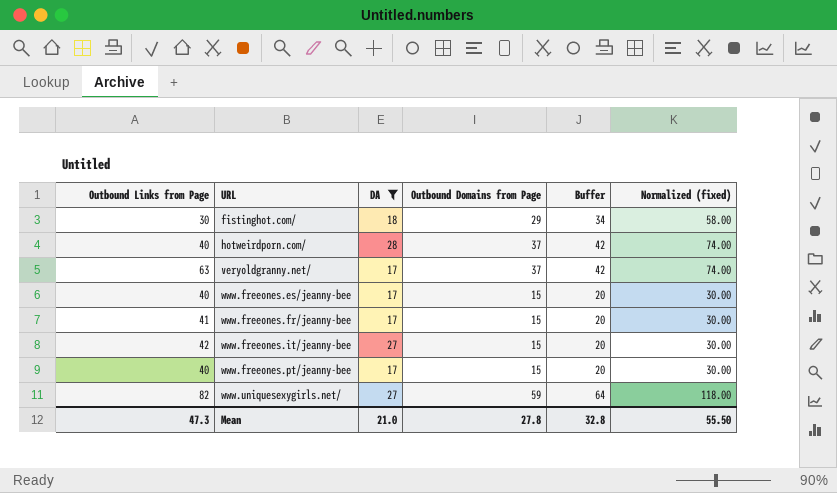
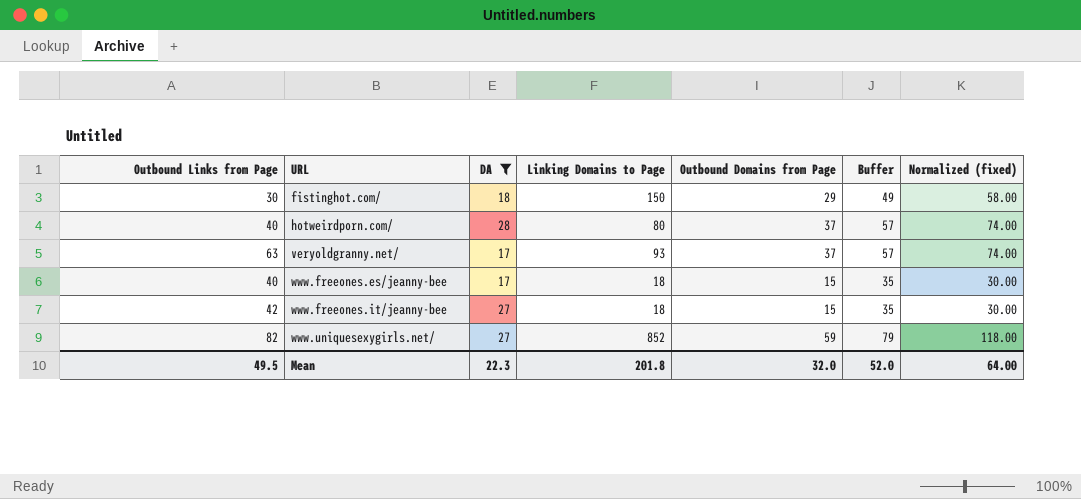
column Linking Domains to Page | position: none -> 4
column Buffer | formula: [Outbound Domains from Page] + 5 -> [Outbound Domains from Page] + 20
row www.freeones.fr/jeanny-bee: 41 | 17 | 15 | 20 | 30.00 -> none
row www.freeones.pt/jeanny-bee: 40 | 17 | 15 | 20 | 30.00 -> none
Mean | Outbound Links from Page: 47.3 -> 49.5
Mean | DA: 21.0 -> 22.3
Mean | Outbound Domains from Page: 27.8 -> 32.0
Mean | Buffer: 32.8 -> 52.0
Mean | Normalized (fixed): 55.50 -> 64.00

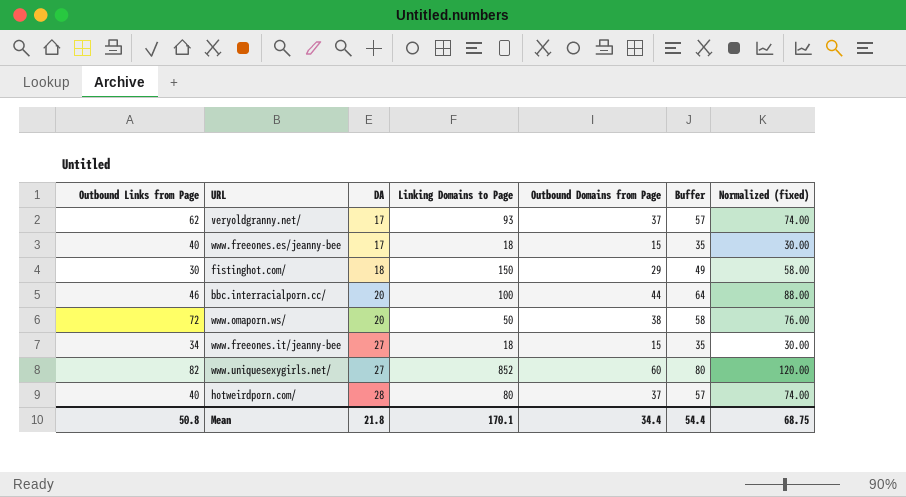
filter: DA != 20 -> none
row order: URL ascending -> DA ascending
veryoldgranny.net/ | Outbound Links from Page: 63 -> 62
www.freeones.it/jeanny-bee | Outbound Links from Page: 42 -> 34
www.uniquesexygirls.net/ | Outbound Domains from Page: 59 -> 60
www.uniquesexygirls.net/ | Buffer: 79 -> 80
www.uniquesexygirls.net/ | Normalized (fixed): 118.00 -> 120.00
Mean | Outbound Links from Page: 49.5 -> 50.8
Mean | DA: 22.3 -> 21.8
Mean | Linking Domains to Page: 201.8 -> 170.1
Mean | Outbound Domains from Page: 32.0 -> 34.4
Mean | Buffer: 52.0 -> 54.4
Mean | Normalized (fixed): 64.00 -> 68.75

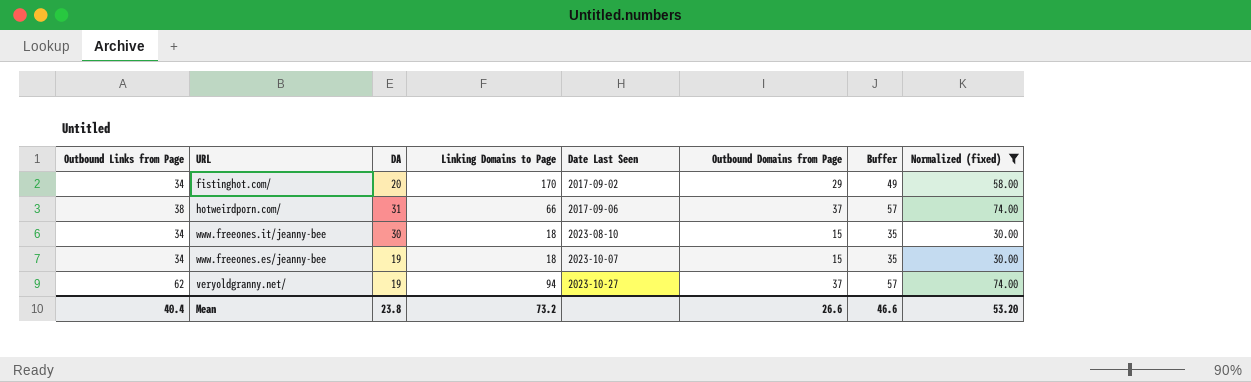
filter: none -> Normalized (fixed) <= 74.00
row order: DA ascending -> Date Last Seen ascending
column Date Last Seen | position: none -> 5
fistinghot.com/ | Outbound Links from Page: 30 -> 34
fistinghot.com/ | DA: 18 -> 20
fistinghot.com/ | Linking Domains to Page: 150 -> 170
hotweirdporn.com/ | Outbound Links from Page: 40 -> 38
hotweirdporn.com/ | DA: 28 -> 31
hotweirdporn.com/ | Linking Domains to Page: 80 -> 66
www.freeones.it/jeanny-bee | DA: 27 -> 30
www.freeones.es/jeanny-bee | Outbound Links from Page: 40 -> 34
www.freeones.es/jeanny-bee | DA: 17 -> 19
veryoldgranny.net/ | DA: 17 -> 19
veryoldgranny.net/ | Linking Domains to Page: 93 -> 94
Mean | Outbound Links from Page: 50.8 -> 40.4
Mean | DA: 21.8 -> 23.8
Mean | Linking Domains to Page: 170.1 -> 73.2
Mean | Outbound Domains from Page: 34.4 -> 26.6
Mean | Buffer: 54.4 -> 46.6
Mean | Normalized (fixed): 68.75 -> 53.20

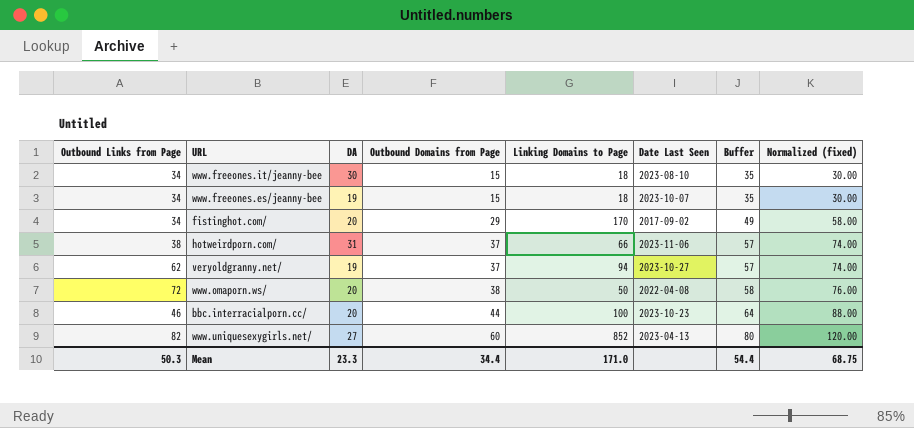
filter: Normalized (fixed) <= 74.00 -> none
row order: Date Last Seen ascending -> Outbound Domains from Page ascending
column Outbound Domains from Page | position: 6 -> 4
hotweirdporn.com/ | Date Last Seen: 2017-09-06 -> 2023-11-06
Mean | Outbound Links from Page: 40.4 -> 50.3
Mean | DA: 23.8 -> 23.3
Mean | Outbound Domains from Page: 26.6 -> 34.4
Mean | Linking Domains to Page: 73.2 -> 171.0
Mean | Buffer: 46.6 -> 54.4
Mean | Normalized (fixed): 53.20 -> 68.75

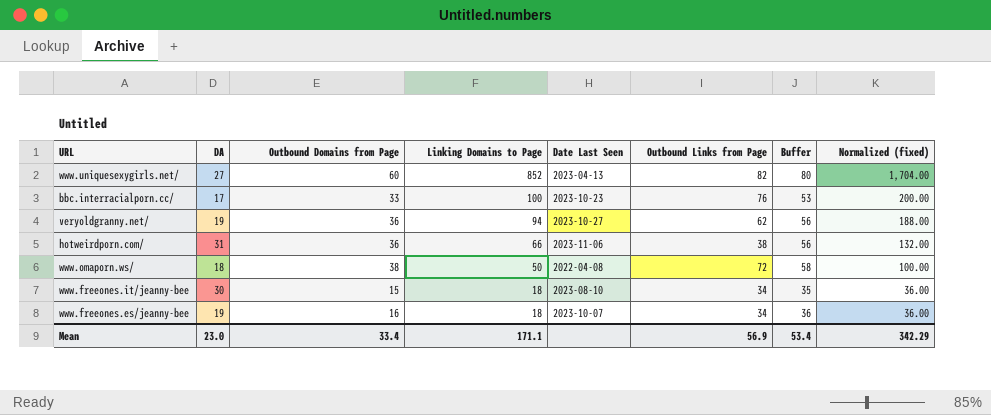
row order: Outbound Domains from Page ascending -> Linking Domains to Page descending
column Outbound Links from Page | position: 1 -> 6
column Normalized (fixed) | formula: [Outbound Domains from Page] * 2 -> [Linking Domains to Page] * 2
row fistinghot.com/: 34 | 20 | 29 | 170 | 2017-09-02 | 49 | 58.00 -> none
bbc.interracialporn.cc/ | DA: 20 -> 17
bbc.interracialporn.cc/ | Outbound Domains from Page: 44 -> 33
bbc.interracialporn.cc/ | Outbound Links from Page: 46 -> 76
bbc.interracialporn.cc/ | Buffer: 64 -> 53
veryoldgranny.net/ | Outbound Domains from Page: 37 -> 36
veryoldgranny.net/ | Buffer: 57 -> 56
hotweirdporn.com/ | Outbound Domains from Page: 37 -> 36
hotweirdporn.com/ | Buffer: 57 -> 56
www.omaporn.ws/ | DA: 20 -> 18
www.freeones.es/jeanny-bee | Outbound Domains from Page: 15 -> 16
www.freeones.es/jeanny-bee | Buffer: 35 -> 36
Mean | DA: 23.3 -> 23.0
Mean | Outbound Domains from Page: 34.4 -> 33.4
Mean | Linking Domains to Page: 171.0 -> 171.1
Mean | Outbound Links from Page: 50.3 -> 56.9
Mean | Buffer: 54.4 -> 53.4
Mean | Normalized (fixed): 68.75 -> 342.29

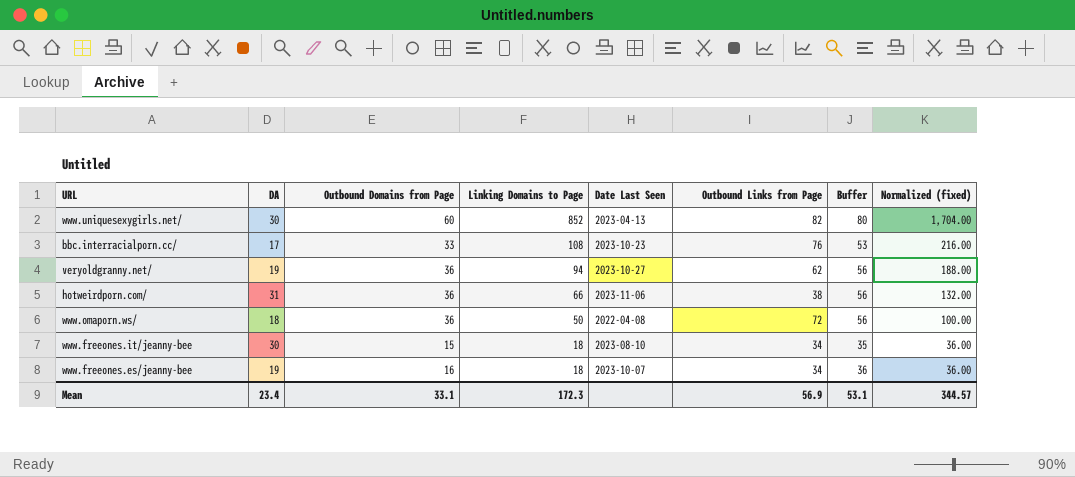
www.uniquesexygirls.net/ | DA: 27 -> 30
bbc.interracialporn.cc/ | Linking Domains to Page: 100 -> 108
bbc.interracialporn.cc/ | Normalized (fixed): 200.00 -> 216.00
www.omaporn.ws/ | Outbound Domains from Page: 38 -> 36
www.omaporn.ws/ | Buffer: 58 -> 56
Mean | DA: 23.0 -> 23.4
Mean | Outbound Domains from Page: 33.4 -> 33.1
Mean | Linking Domains to Page: 171.1 -> 172.3
Mean | Buffer: 53.4 -> 53.1
Mean | Normalized (fixed): 342.29 -> 344.57

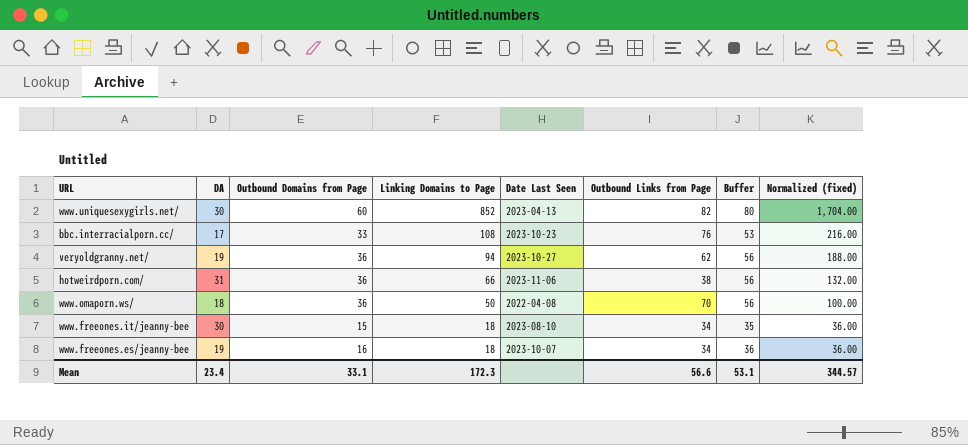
www.omaporn.ws/ | Outbound Links from Page: 72 -> 70
Mean | Outbound Links from Page: 56.9 -> 56.6

